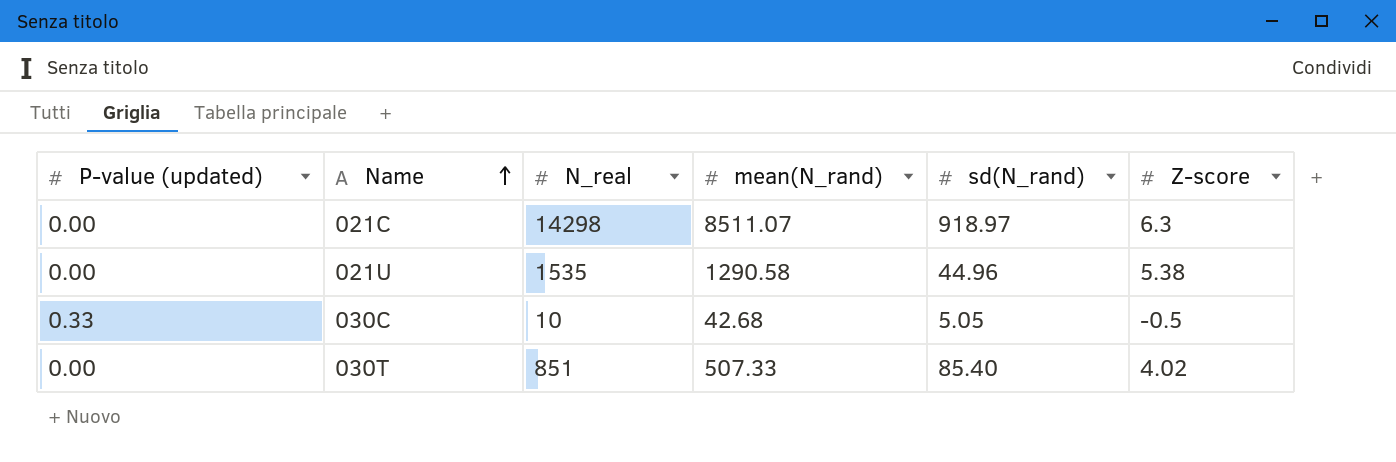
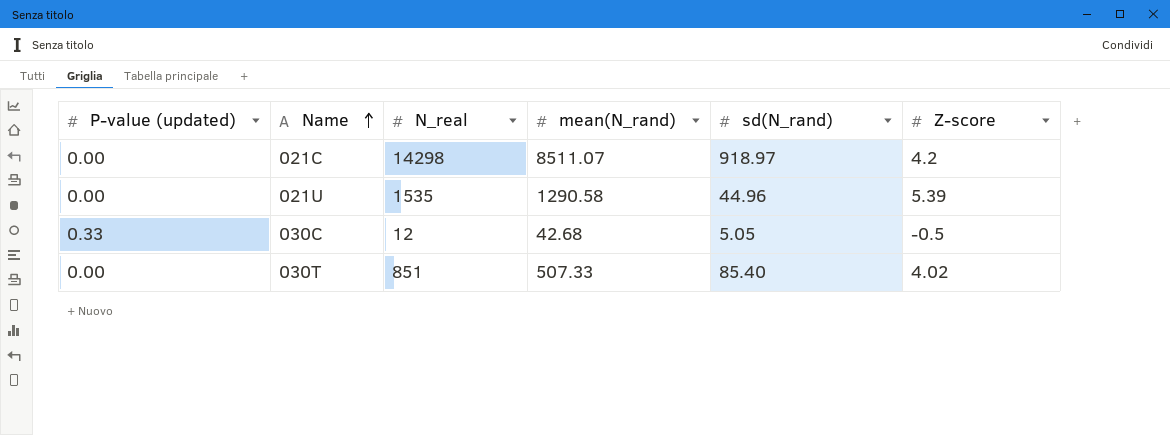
021C | Z-score: 6.3 -> 4.2
021U | Z-score: 5.38 -> 5.39
030C | N_real: 10 -> 12

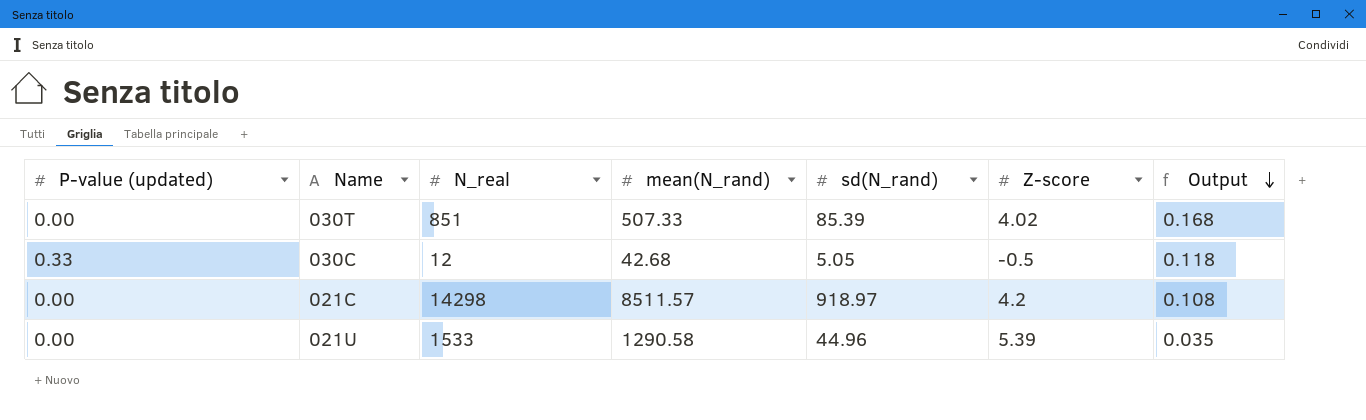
row order: Name ascending -> Output descending
column Output | formula: none -> [sd(N_rand)] / [mean(N_rand)]
030T | sd(N_rand): 85.40 -> 85.39
021C | mean(N_rand): 8511.07 -> 8511.57
021U | N_real: 1535 -> 1533

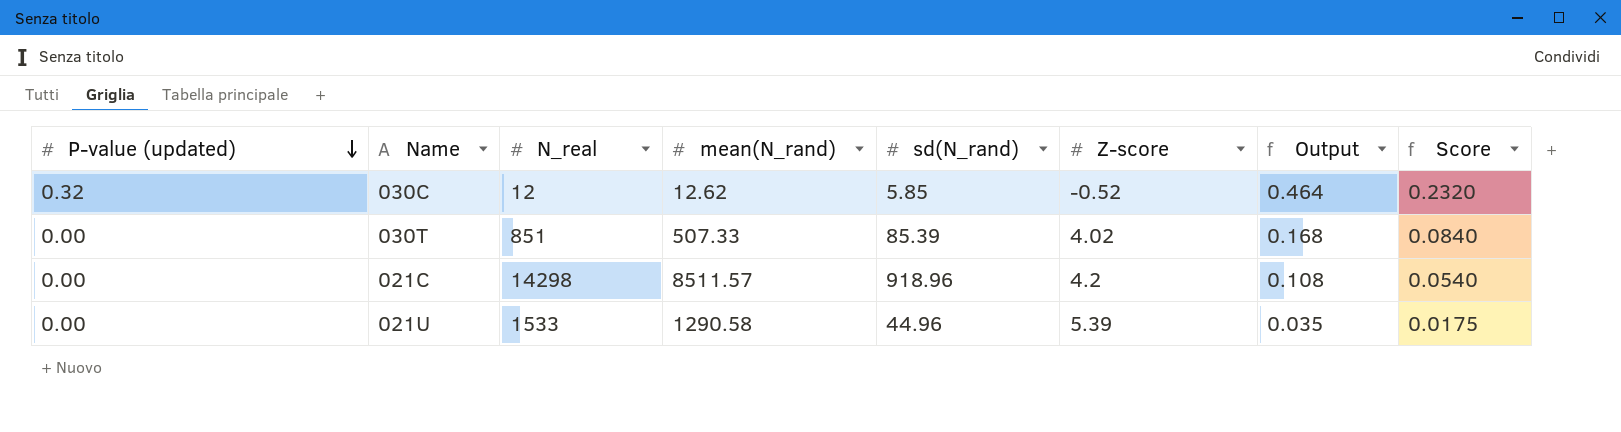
row order: Output descending -> P-value (updated) descending
column Score | formula: none -> [Output] * 0.5
030C | P-value (updated): 0.33 -> 0.32
030C | mean(N_rand): 42.68 -> 12.62
030C | sd(N_rand): 5.05 -> 5.85
030C | Z-score: -0.5 -> -0.52
030C | Output: 0.118 -> 0.464
021C | sd(N_rand): 918.97 -> 918.96

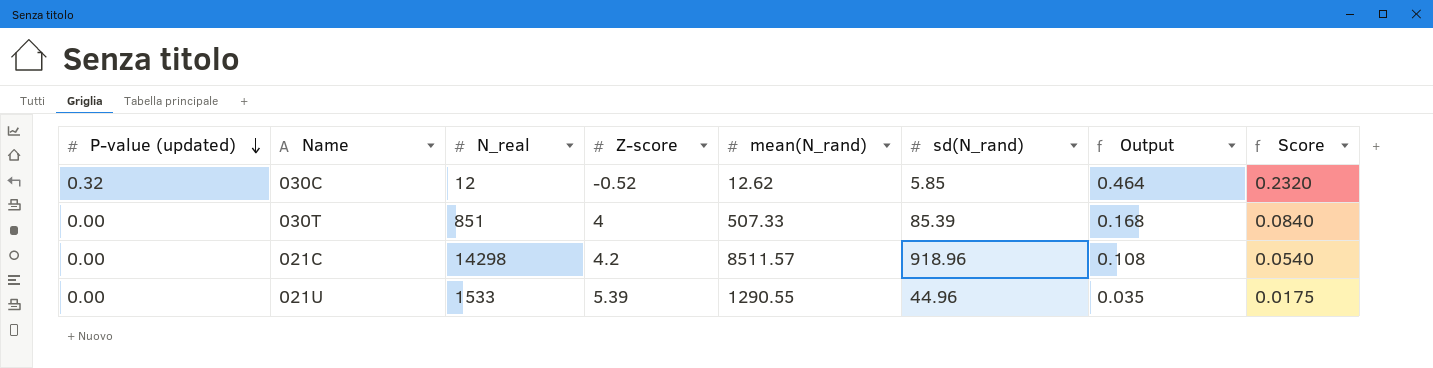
column Z-score | position: 6 -> 4
030T | Z-score: 4.02 -> 4
021U | mean(N_rand): 1290.58 -> 1290.55

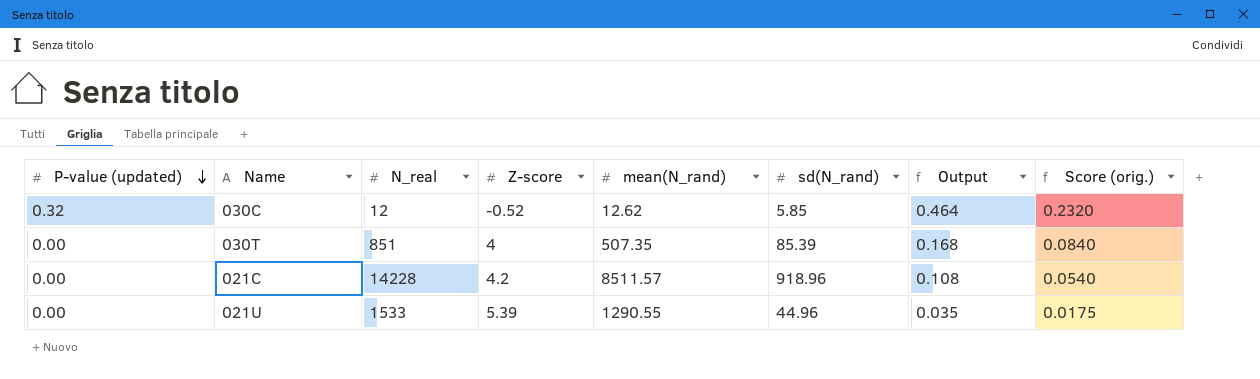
column name: Score -> Score (orig.)
030T | mean(N_rand): 507.33 -> 507.35
021C | N_real: 14298 -> 14228

